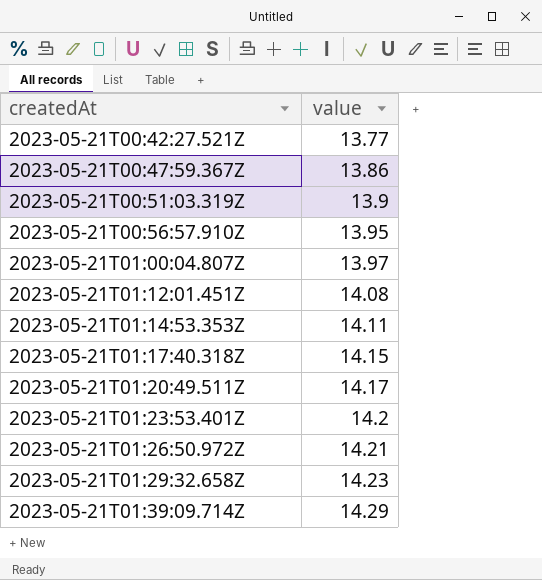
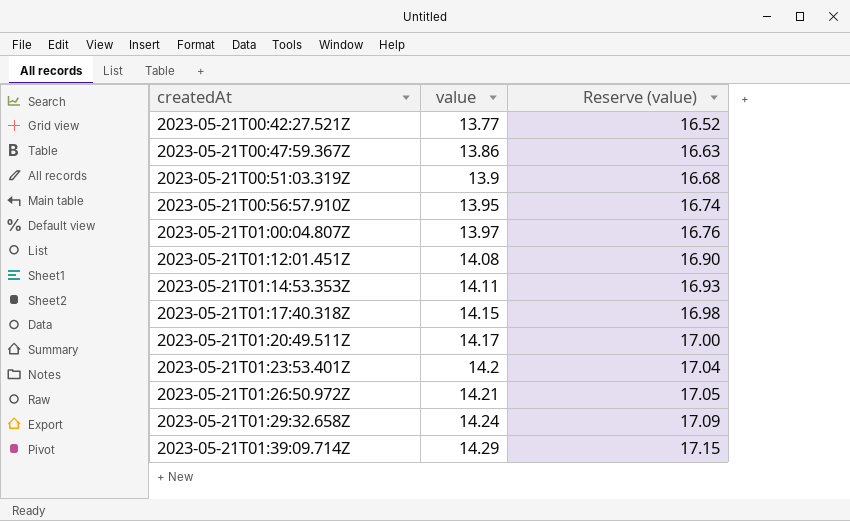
column Reserve (value) | formula: none -> [value] * 1.2
2023-05-21T01:29:32.658Z | value: 14.23 -> 14.24

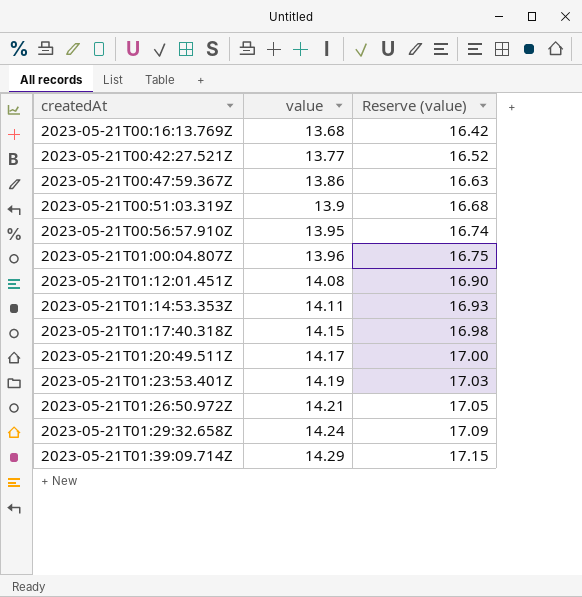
row 2023-05-21T00:16:13.769Z: none -> 13.68 | 16.42
2023-05-21T01:00:04.807Z | value: 13.97 -> 13.96
2023-05-21T01:00:04.807Z | Reserve (value): 16.76 -> 16.75
2023-05-21T01:23:53.401Z | value: 14.2 -> 14.19
2023-05-21T01:23:53.401Z | Reserve (value): 17.04 -> 17.03

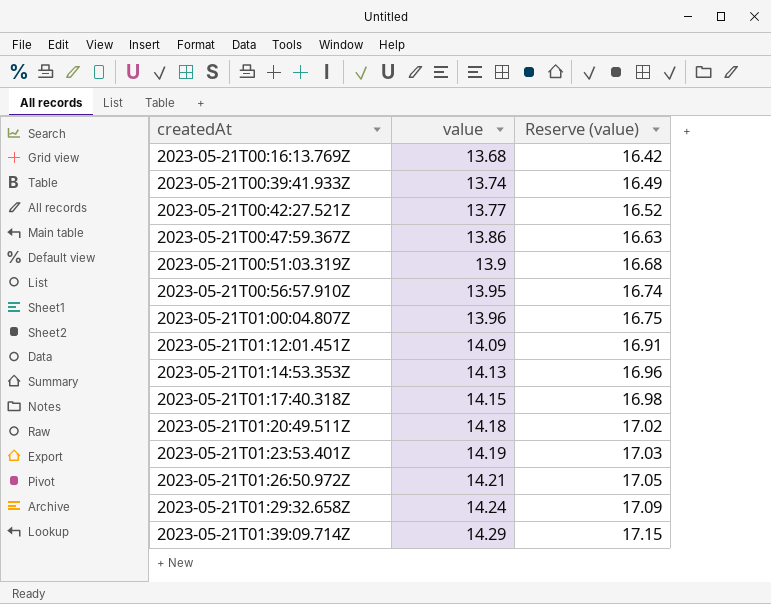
row 2023-05-21T00:39:41.933Z: none -> 13.74 | 16.49
2023-05-21T01:12:01.451Z | value: 14.08 -> 14.09
2023-05-21T01:12:01.451Z | Reserve (value): 16.90 -> 16.91
2023-05-21T01:14:53.353Z | value: 14.11 -> 14.13
2023-05-21T01:14:53.353Z | Reserve (value): 16.93 -> 16.96
2023-05-21T01:20:49.511Z | value: 14.17 -> 14.18
2023-05-21T01:20:49.511Z | Reserve (value): 17.00 -> 17.02

